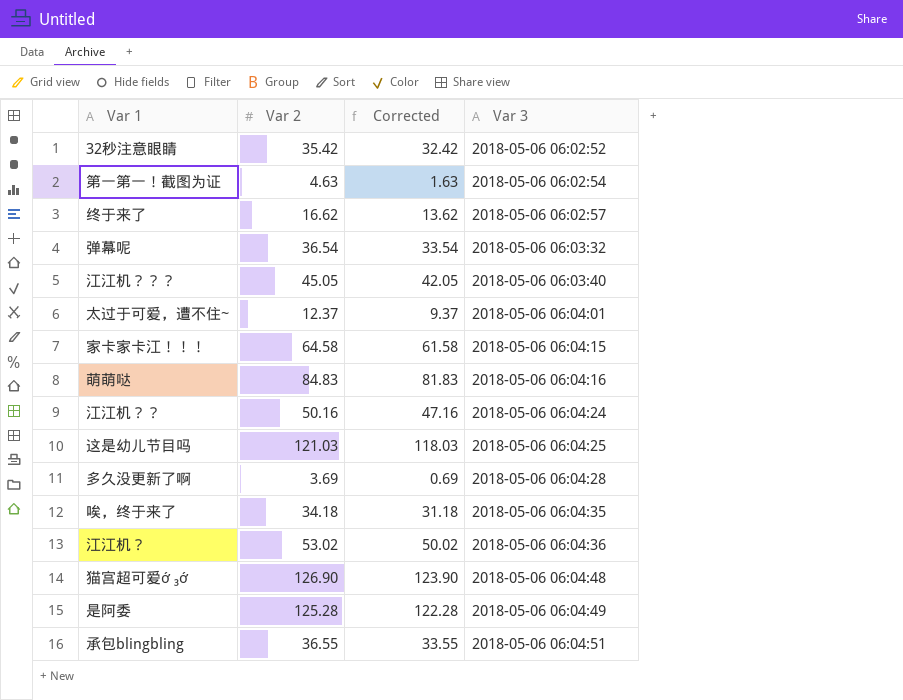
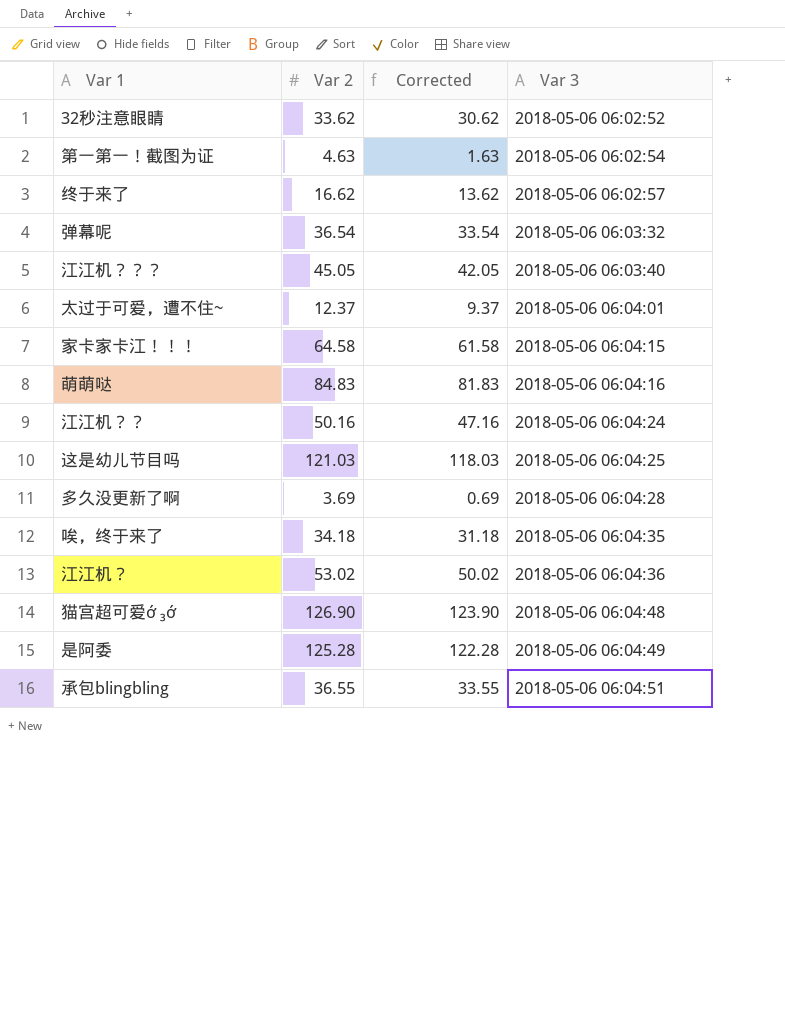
32秒注意眼睛 | Var 2: 35.42 -> 33.62
32秒注意眼睛 | Corrected: 32.42 -> 30.62

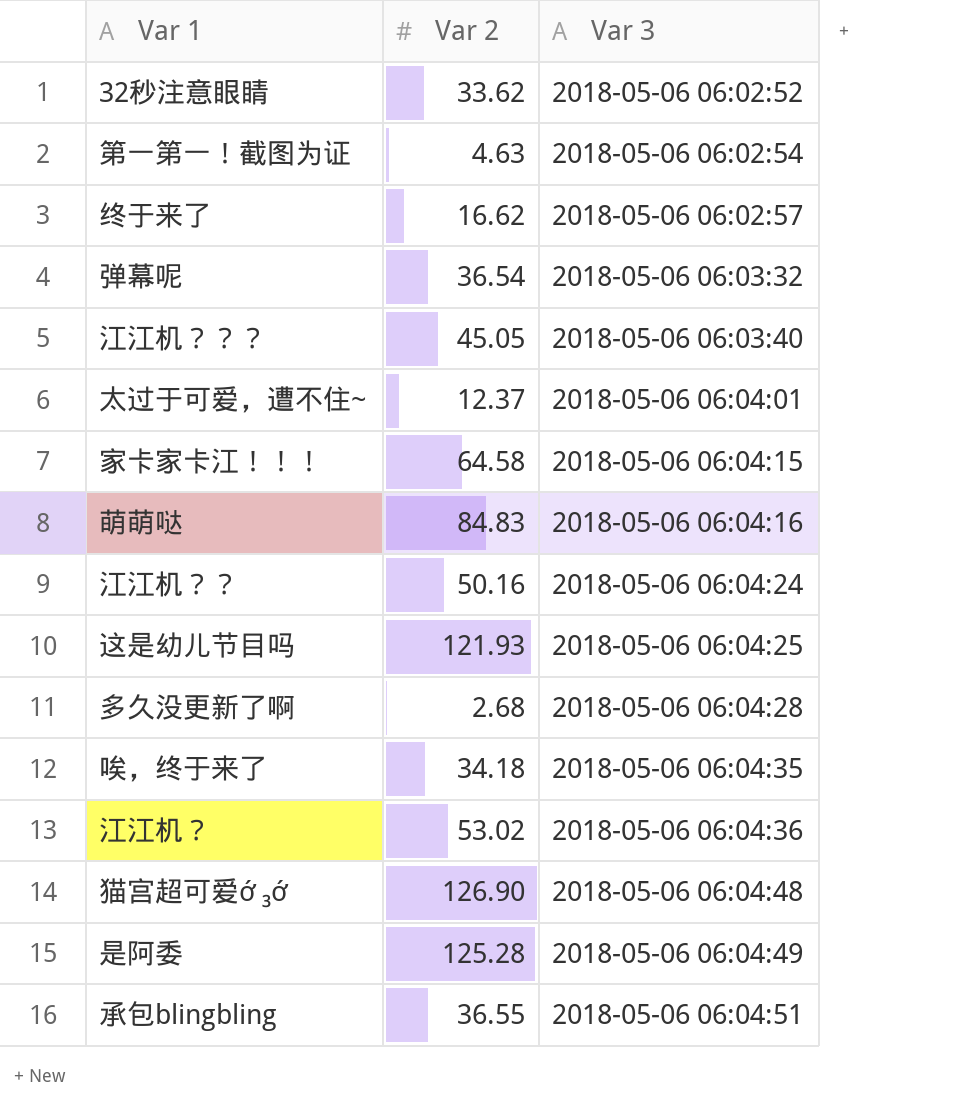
column Corrected | formula: [Var 2] - 3 -> none
这是幼儿节目吗 | Var 2: 121.03 -> 121.93
多久没更新了啊 | Var 2: 3.69 -> 2.68

